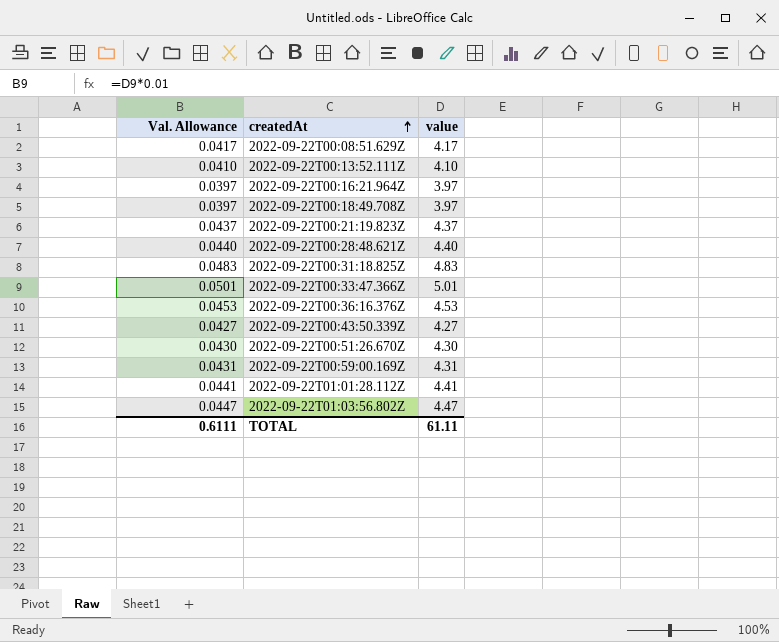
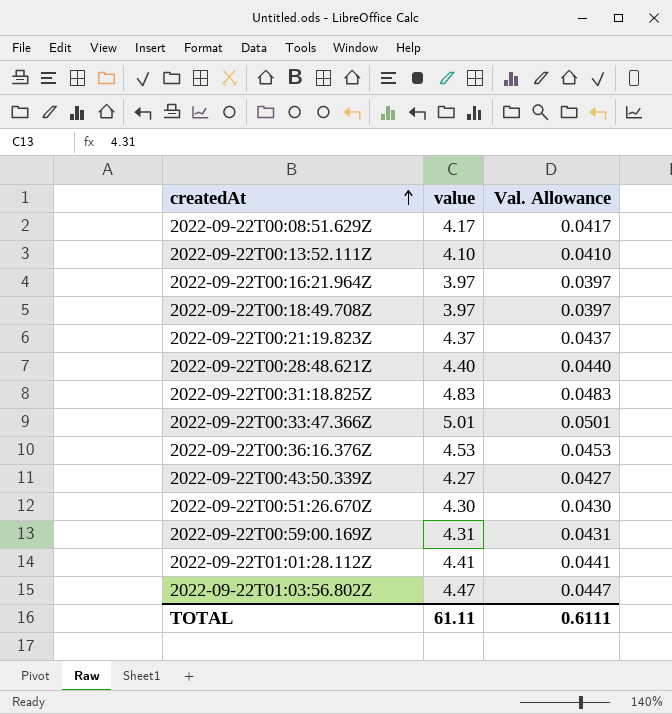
column Val. Allowance | position: 1 -> 3

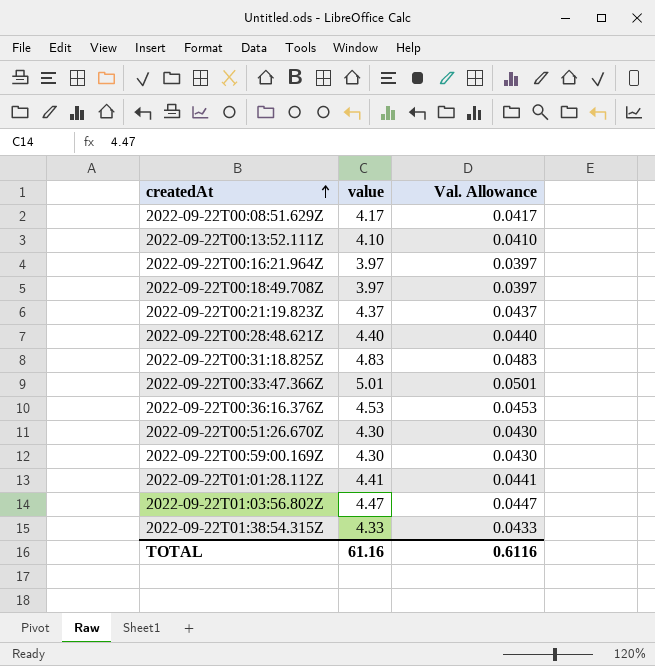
row 2022-09-22T00:43:50.339Z: 4.27 | 0.0427 -> none
2022-09-22T00:59:00.169Z | value: 4.31 -> 4.30
2022-09-22T00:59:00.169Z | Val. Allowance: 0.0431 -> 0.0430
row 2022-09-22T01:38:54.315Z: none -> 4.33 | 0.0433
TOTAL | value: 61.11 -> 61.16
TOTAL | Val. Allowance: 0.6111 -> 0.6116

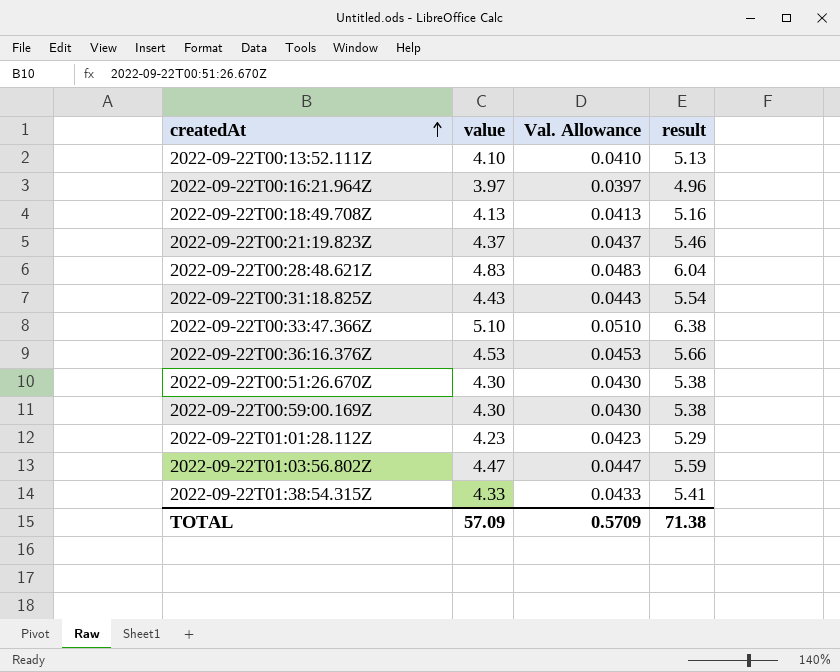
column result | formula: none -> [value] * 1.25
row 2022-09-22T00:08:51.629Z: 4.17 | 0.0417 -> none
2022-09-22T00:18:49.708Z | value: 3.97 -> 4.13
2022-09-22T00:18:49.708Z | Val. Allowance: 0.0397 -> 0.0413
2022-09-22T00:28:48.621Z | value: 4.40 -> 4.83
2022-09-22T00:28:48.621Z | Val. Allowance: 0.0440 -> 0.0483
2022-09-22T00:31:18.825Z | value: 4.83 -> 4.43
2022-09-22T00:31:18.825Z | Val. Allowance: 0.0483 -> 0.0443
2022-09-22T00:33:47.366Z | value: 5.01 -> 5.10
2022-09-22T00:33:47.366Z | Val. Allowance: 0.0501 -> 0.0510
2022-09-22T01:01:28.112Z | value: 4.41 -> 4.23
2022-09-22T01:01:28.112Z | Val. Allowance: 0.0441 -> 0.0423
TOTAL | value: 61.16 -> 57.09
TOTAL | Val. Allowance: 0.6116 -> 0.5709

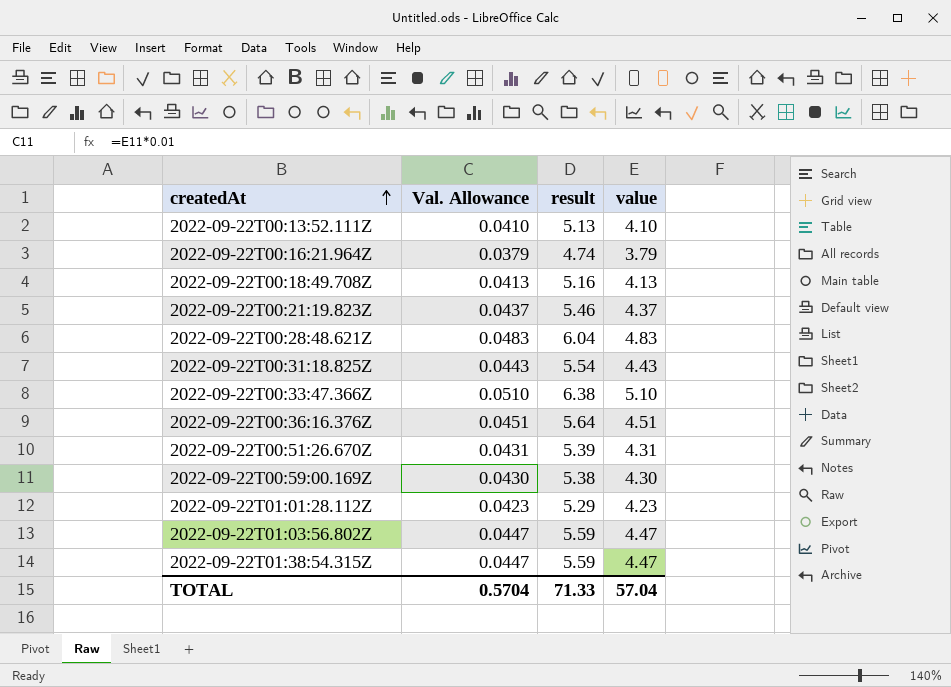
column value | position: 2 -> 4
2022-09-22T00:16:21.964Z | Val. Allowance: 0.0397 -> 0.0379
2022-09-22T00:16:21.964Z | result: 4.96 -> 4.74
2022-09-22T00:16:21.964Z | value: 3.97 -> 3.79
2022-09-22T00:36:16.376Z | Val. Allowance: 0.0453 -> 0.0451
2022-09-22T00:36:16.376Z | result: 5.66 -> 5.64
2022-09-22T00:36:16.376Z | value: 4.53 -> 4.51
2022-09-22T00:51:26.670Z | Val. Allowance: 0.0430 -> 0.0431
2022-09-22T00:51:26.670Z | result: 5.38 -> 5.39
2022-09-22T00:51:26.670Z | value: 4.30 -> 4.31
2022-09-22T01:38:54.315Z | Val. Allowance: 0.0433 -> 0.0447
2022-09-22T01:38:54.315Z | result: 5.41 -> 5.59
2022-09-22T01:38:54.315Z | value: 4.33 -> 4.47
TOTAL | Val. Allowance: 0.5709 -> 0.5704
TOTAL | result: 71.38 -> 71.33
TOTAL | value: 57.09 -> 57.04

